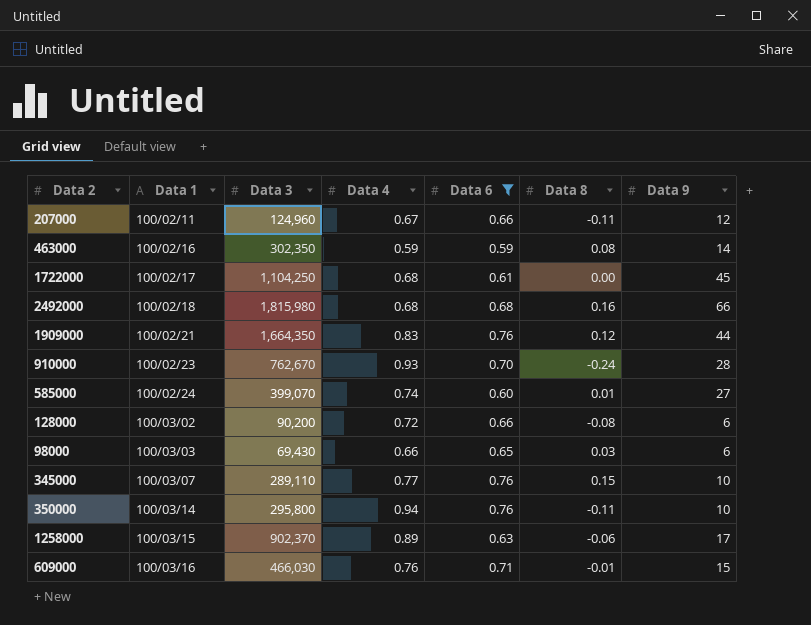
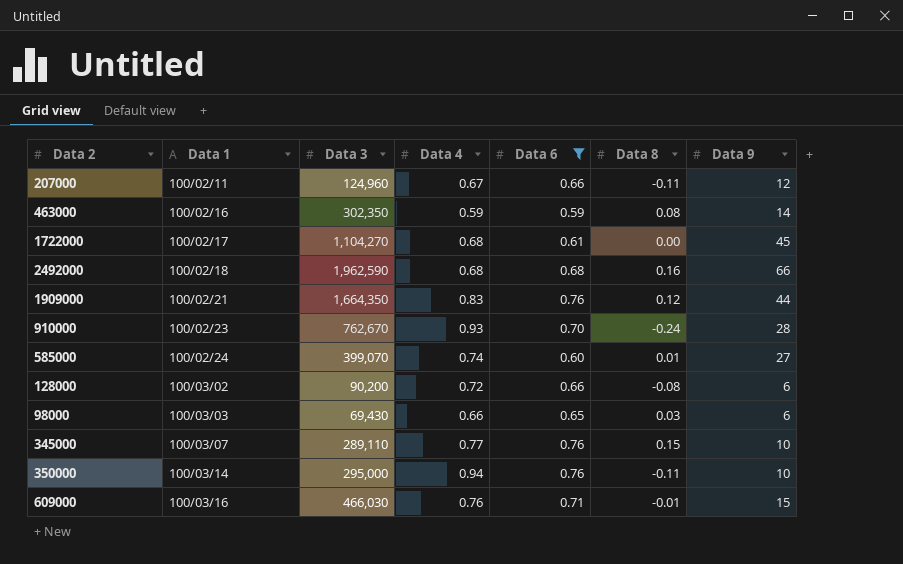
row 1258000: 100/03/15 | 902,370 | 0.89 | 0.63 | -0.06 | 17 -> none
1722000 | Data 3: 1,104,250 -> 1,104,270
2492000 | Data 3: 1,815,980 -> 1,962,590
350000 | Data 3: 295,800 -> 295,000

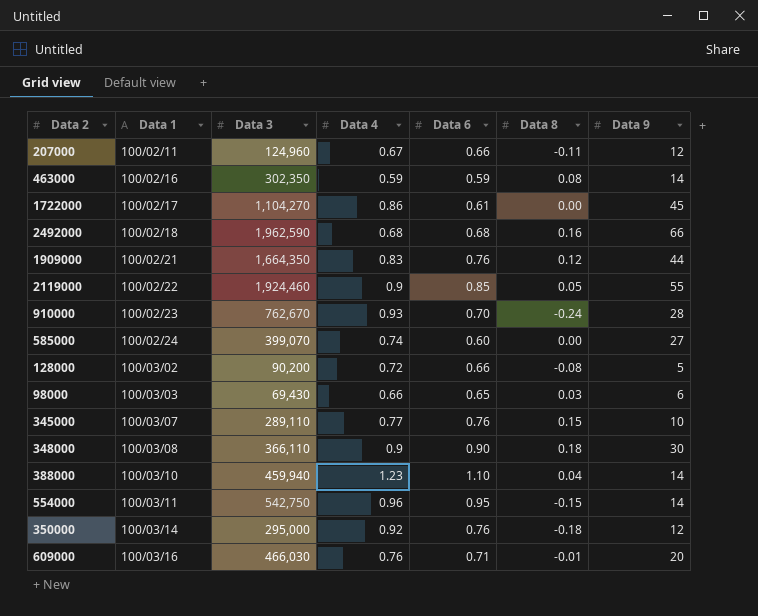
filter: Data 6 <= 0.76 -> none
1722000 | Data 4: 0.68 -> 0.86
585000 | Data 8: 0.01 -> 0.00
128000 | Data 9: 6 -> 5
350000 | Data 4: 0.94 -> 0.92
350000 | Data 8: -0.11 -> -0.18
350000 | Data 9: 10 -> 12
609000 | Data 9: 15 -> 20

